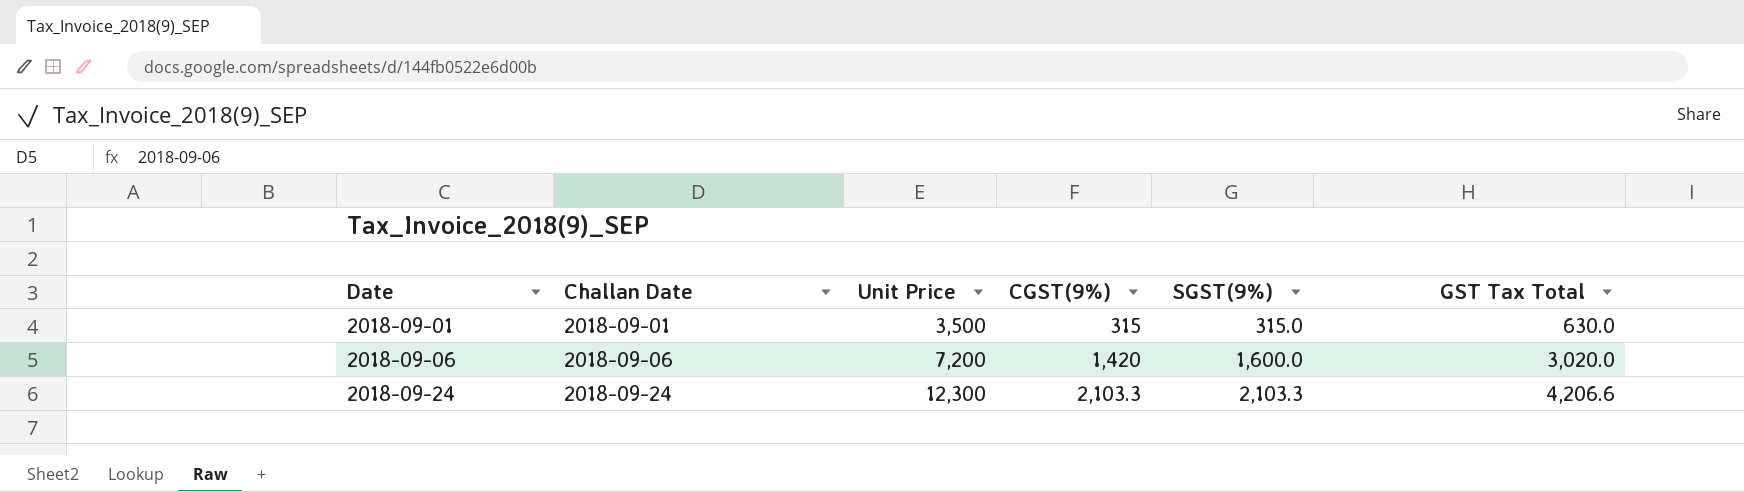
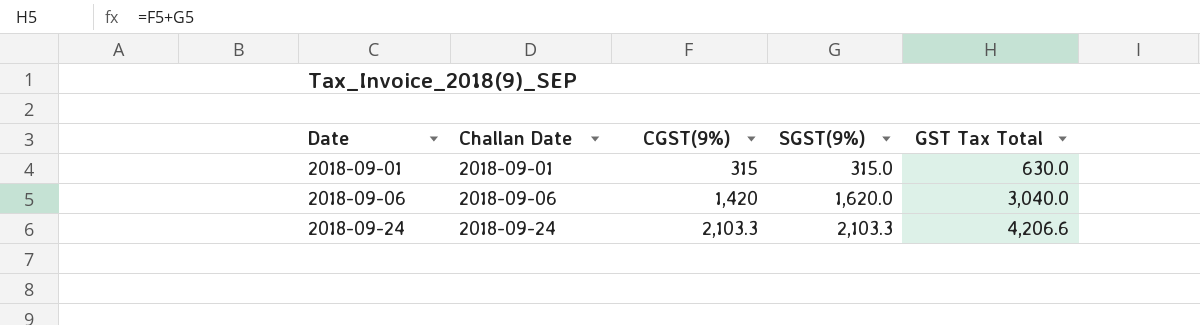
column Unit Price | position: 3 -> none
2018-09-06 | SGST(9%): 1,600.0 -> 1,620.0
2018-09-06 | GST Tax Total: 3,020.0 -> 3,040.0

